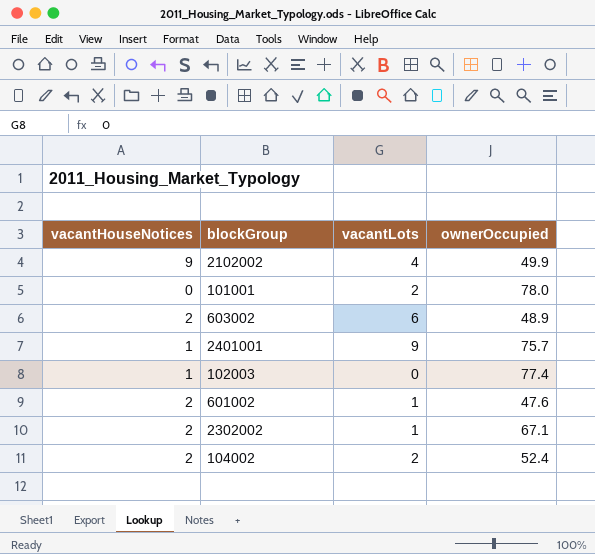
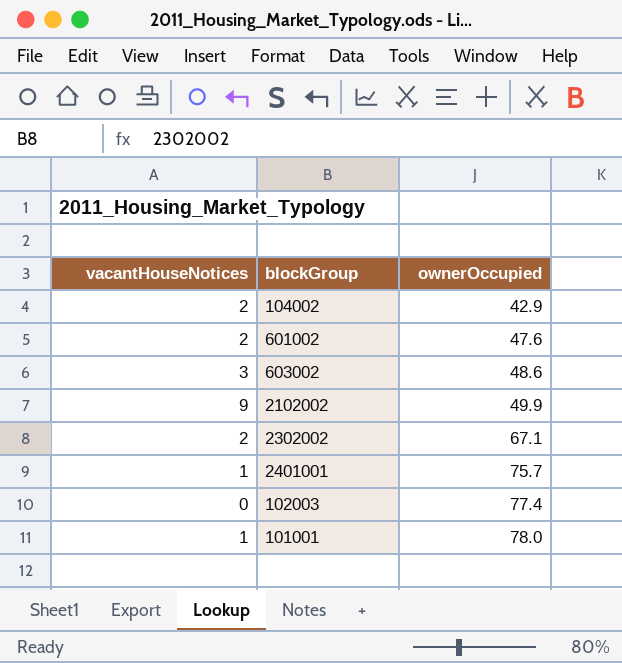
row order: none -> ownerOccupied ascending
column vacantLots | position: 3 -> none
104002 | ownerOccupied: 52.4 -> 42.9
603002 | vacantHouseNotices: 2 -> 3
603002 | ownerOccupied: 48.9 -> 48.6
102003 | vacantHouseNotices: 1 -> 0
101001 | vacantHouseNotices: 0 -> 1

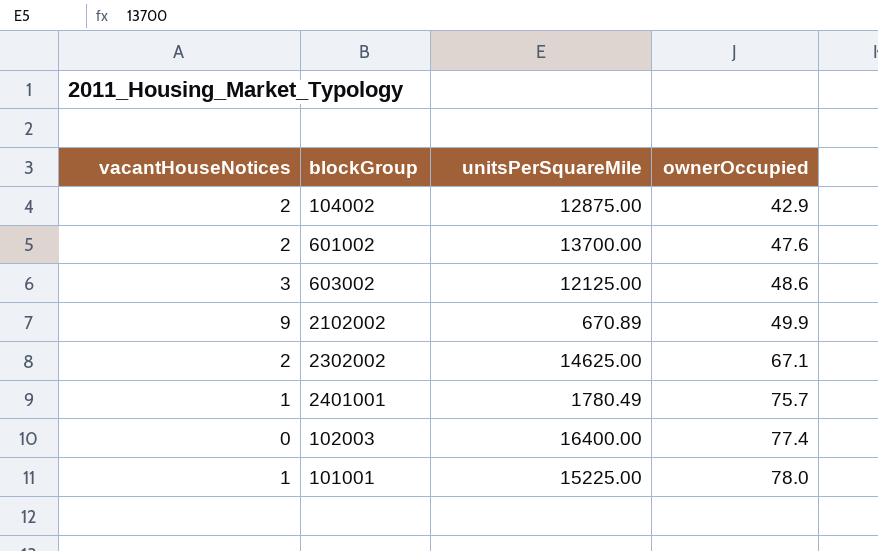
column unitsPerSquareMile | position: none -> 3

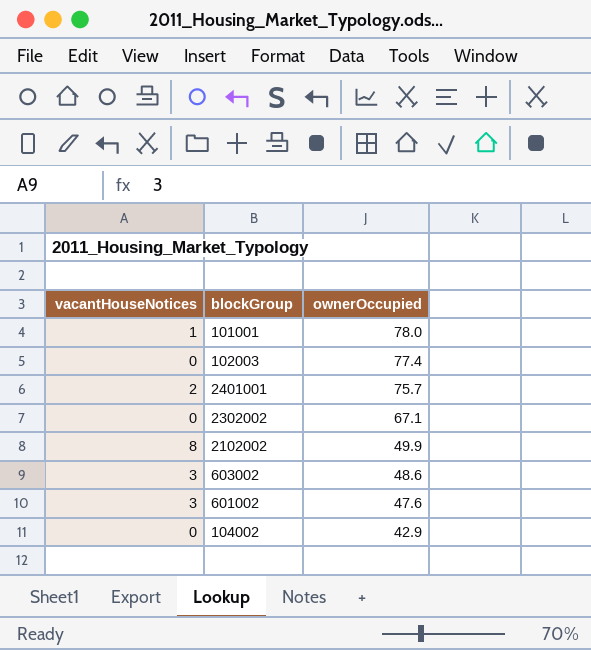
row order: ownerOccupied ascending -> ownerOccupied descending
column unitsPerSquareMile | position: 3 -> none
2401001 | vacantHouseNotices: 1 -> 2
2302002 | vacantHouseNotices: 2 -> 0
2102002 | vacantHouseNotices: 9 -> 8
601002 | vacantHouseNotices: 2 -> 3
104002 | vacantHouseNotices: 2 -> 0

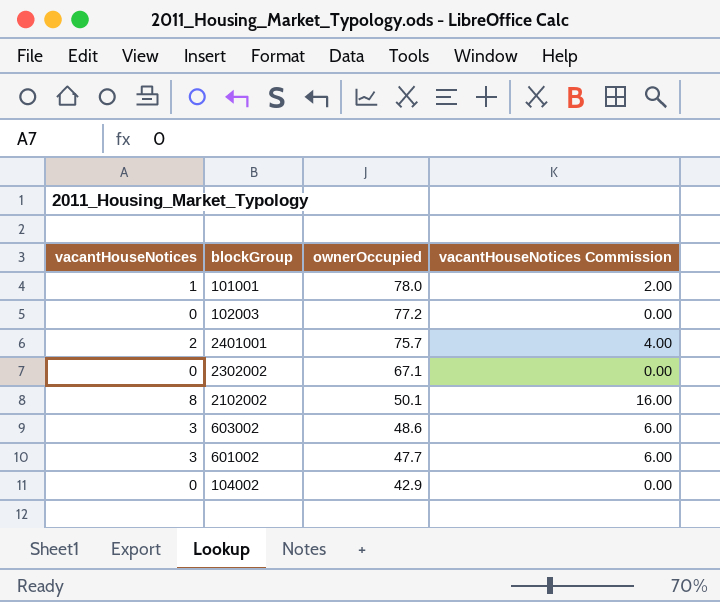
column vacantHouseNotices Commission | formula: none -> [vacantHouseNotices] * 2
102003 | ownerOccupied: 77.4 -> 77.2
2102002 | ownerOccupied: 49.9 -> 50.1
601002 | ownerOccupied: 47.6 -> 47.7

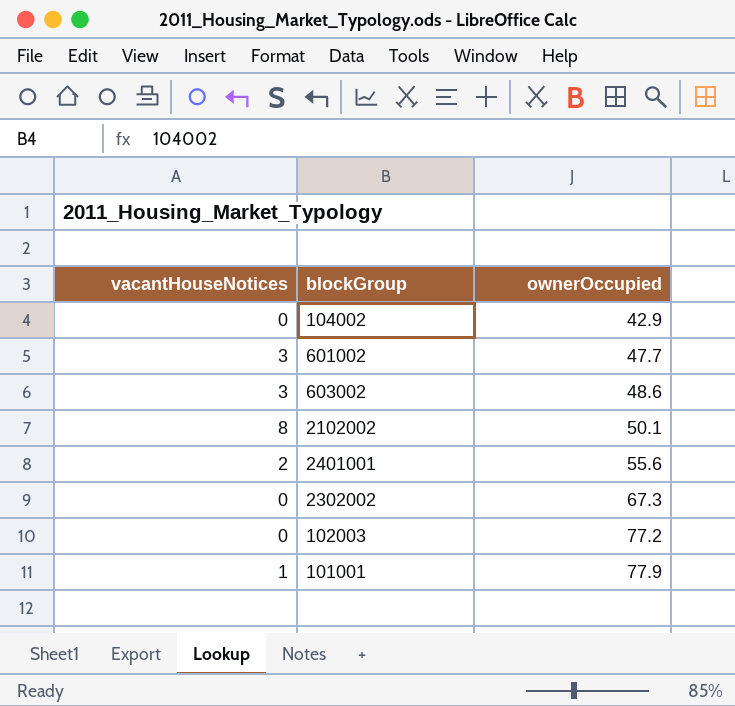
row order: ownerOccupied descending -> ownerOccupied ascending
column vacantHouseNotices Commission | formula: [vacantHouseNotices] * 2 -> none
2401001 | ownerOccupied: 75.7 -> 55.6
2302002 | ownerOccupied: 67.1 -> 67.3
101001 | ownerOccupied: 78.0 -> 77.9

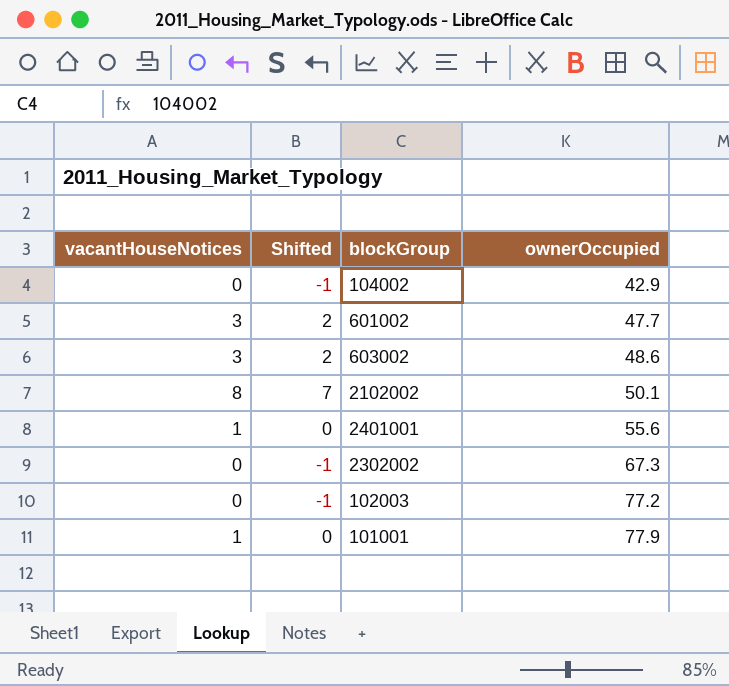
column Shifted | formula: none -> [vacantHouseNotices] - 1
2401001 | vacantHouseNotices: 2 -> 1

